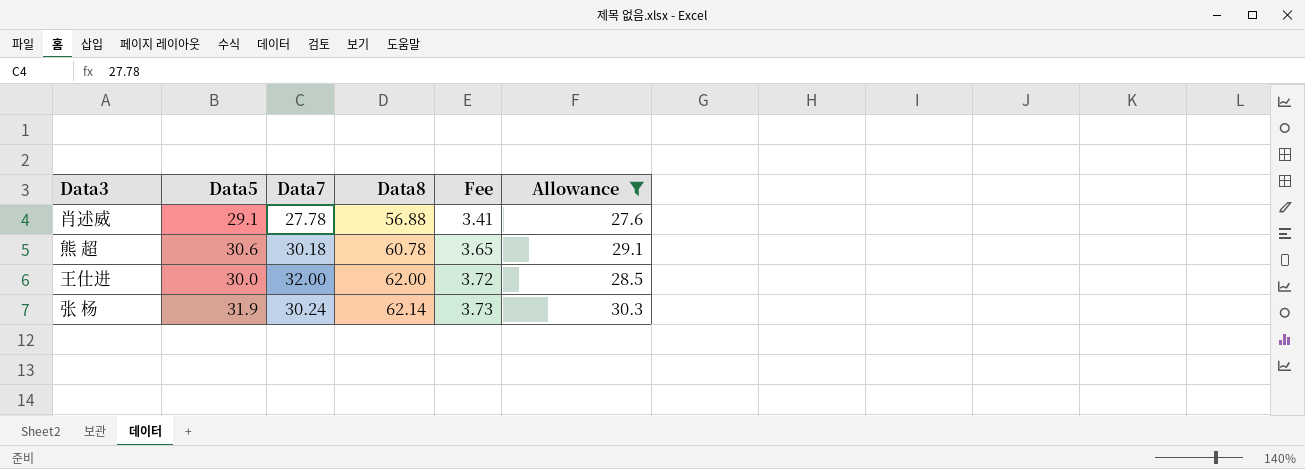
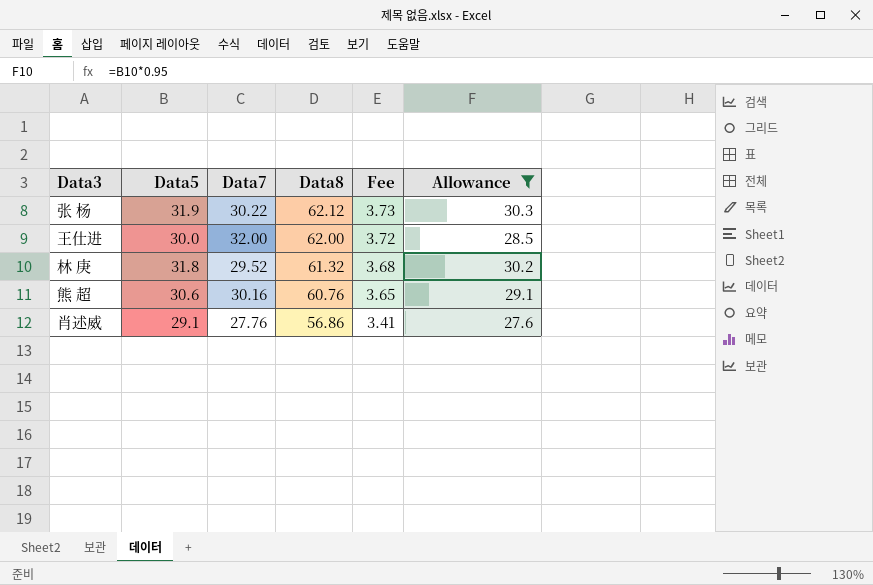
row order: Data8 ascending -> Data8 descending
张 杨 | Data7: 30.24 -> 30.22
张 杨 | Data8: 62.14 -> 62.12
row 林 庚: none -> 31.8 | 29.52 | 61.32 | 3.68 | 30.2
熊 超 | Data7: 30.18 -> 30.16
熊 超 | Data8: 60.78 -> 60.76
肖述威 | Data7: 27.78 -> 27.76
肖述威 | Data8: 56.88 -> 56.86

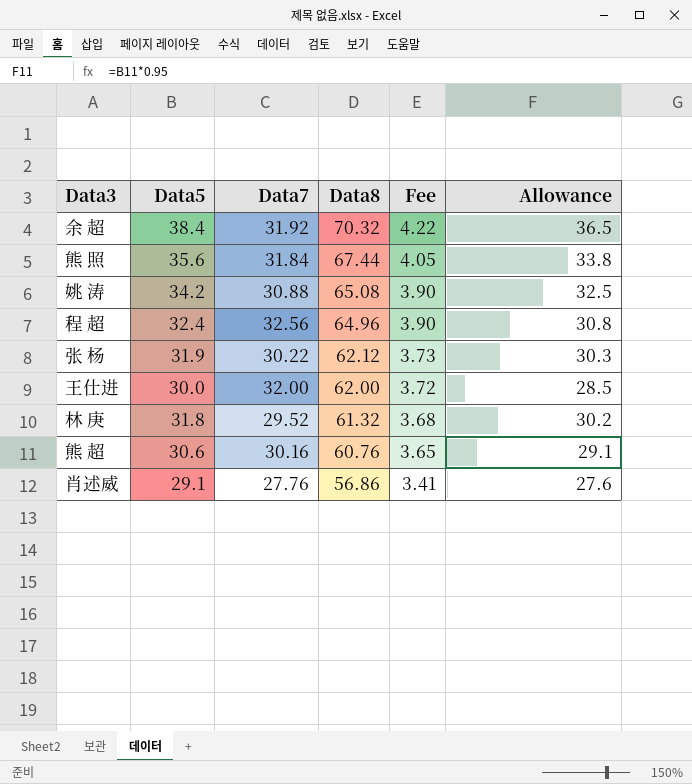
filter: Allowance <= 30.3 -> none

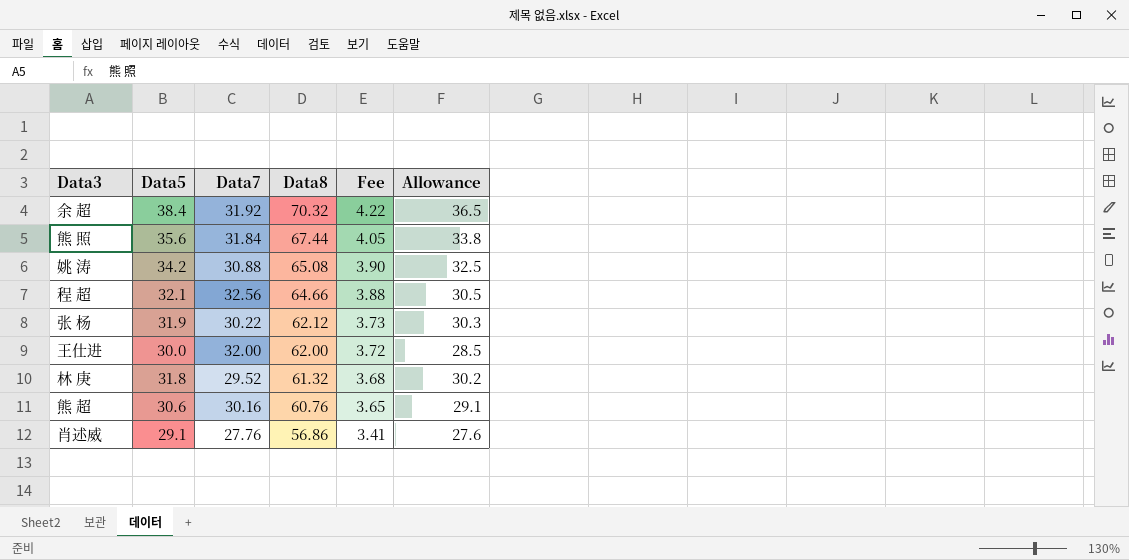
程 超 | Data5: 32.4 -> 32.1
程 超 | Data8: 64.96 -> 64.66
程 超 | Fee: 3.90 -> 3.88
程 超 | Allowance: 30.8 -> 30.5

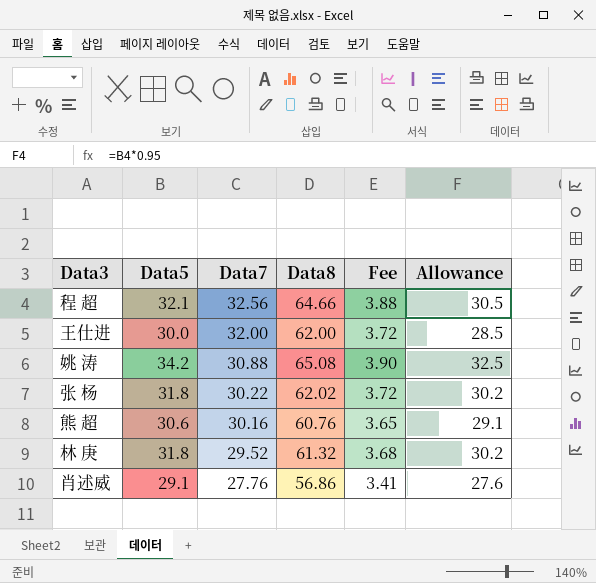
row order: Data8 descending -> Data7 descending
row 余 超: 38.4 | 31.92 | 70.32 | 4.22 | 36.5 -> none
row 熊 照: 35.6 | 31.84 | 67.44 | 4.05 | 33.8 -> none
张 杨 | Data5: 31.9 -> 31.8
张 杨 | Data8: 62.12 -> 62.02
张 杨 | Fee: 3.73 -> 3.72
张 杨 | Allowance: 30.3 -> 30.2

